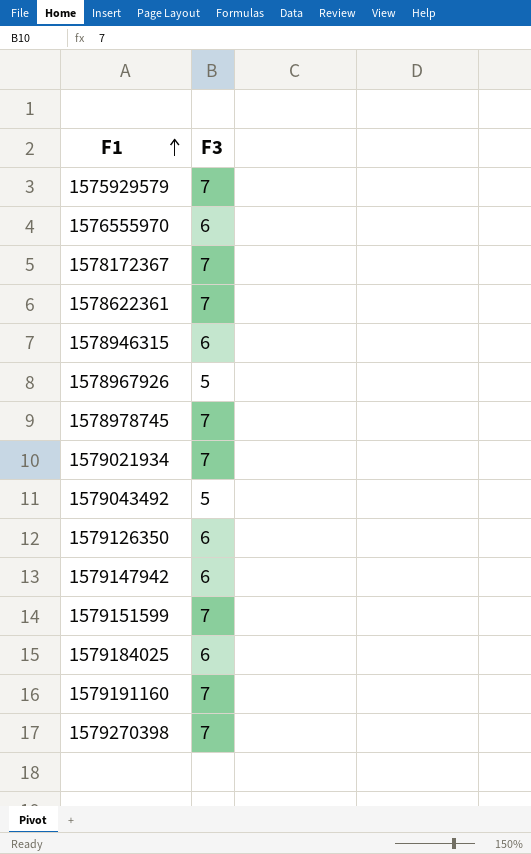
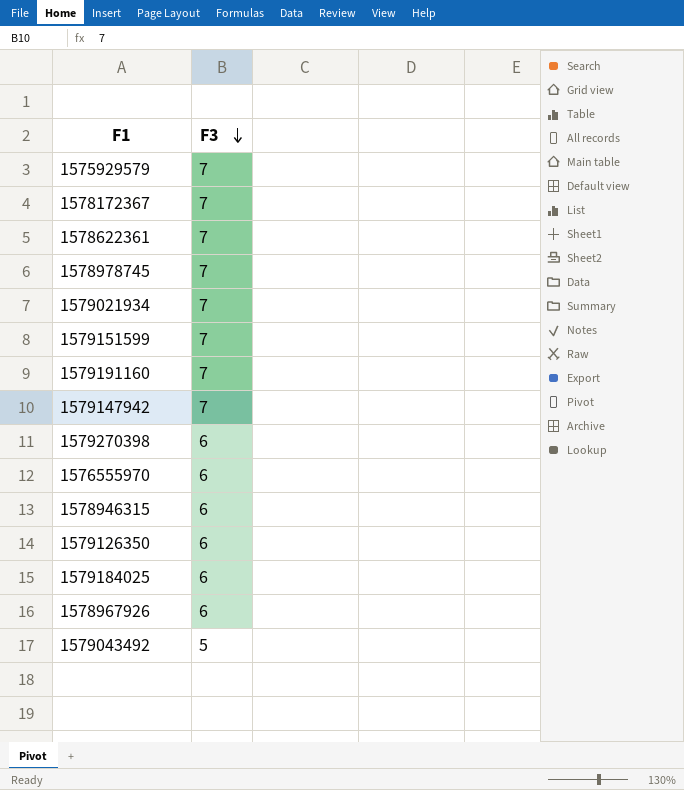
row order: F1 ascending -> F3 descending
1579147942 | F3: 6 -> 7
1579270398 | F3: 7 -> 6
1578967926 | F3: 5 -> 6

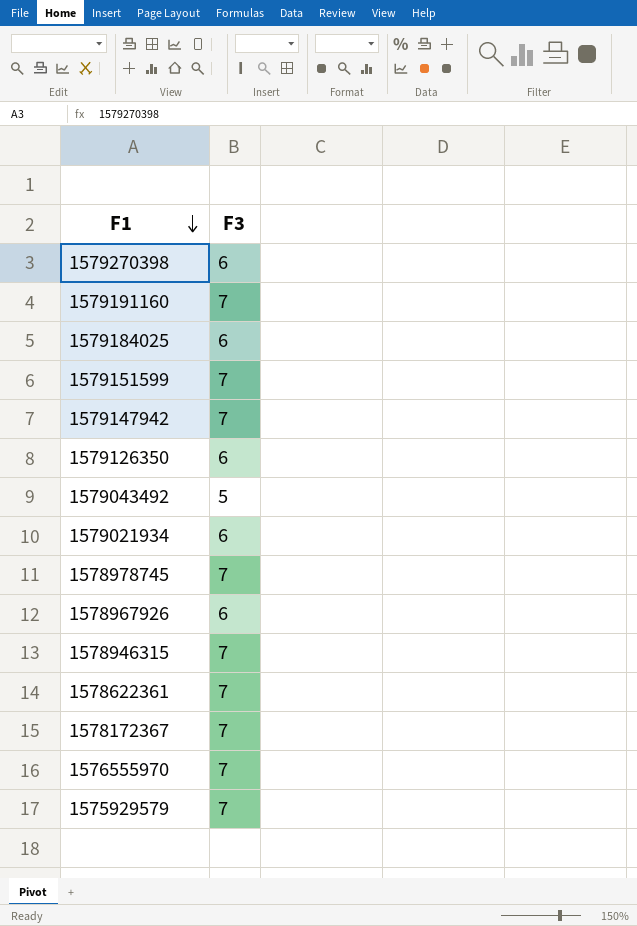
row order: F3 descending -> F1 descending
1579021934 | F3: 7 -> 6
1578946315 | F3: 6 -> 7
1576555970 | F3: 6 -> 7

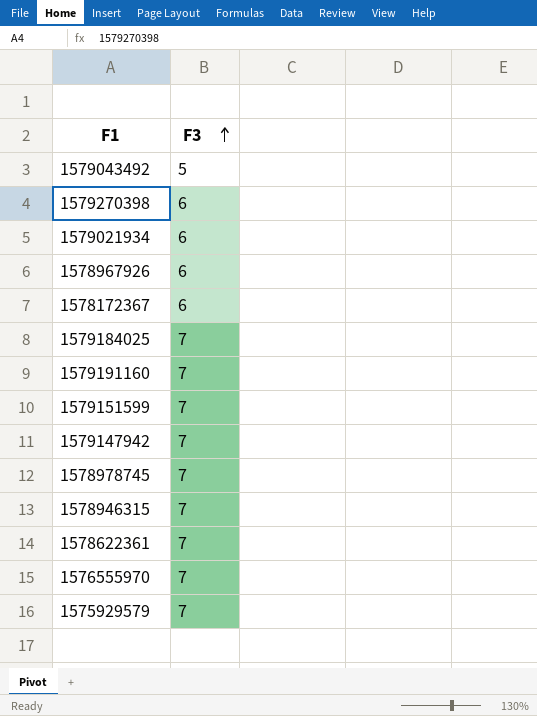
row order: F1 descending -> F3 ascending
row 1579126350: 6 -> none
1578172367 | F3: 7 -> 6
1579184025 | F3: 6 -> 7

